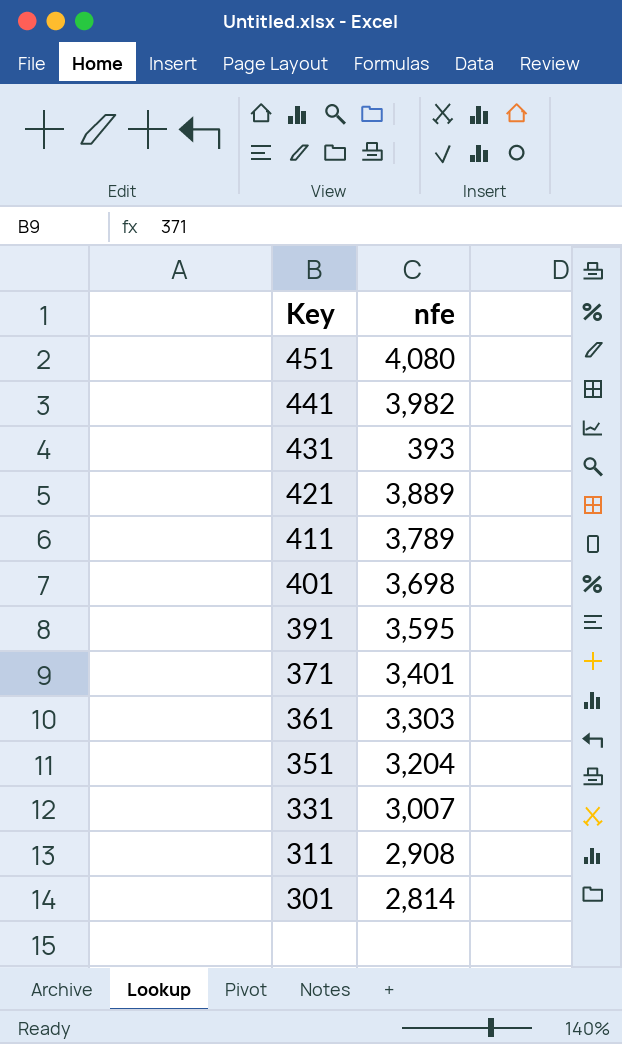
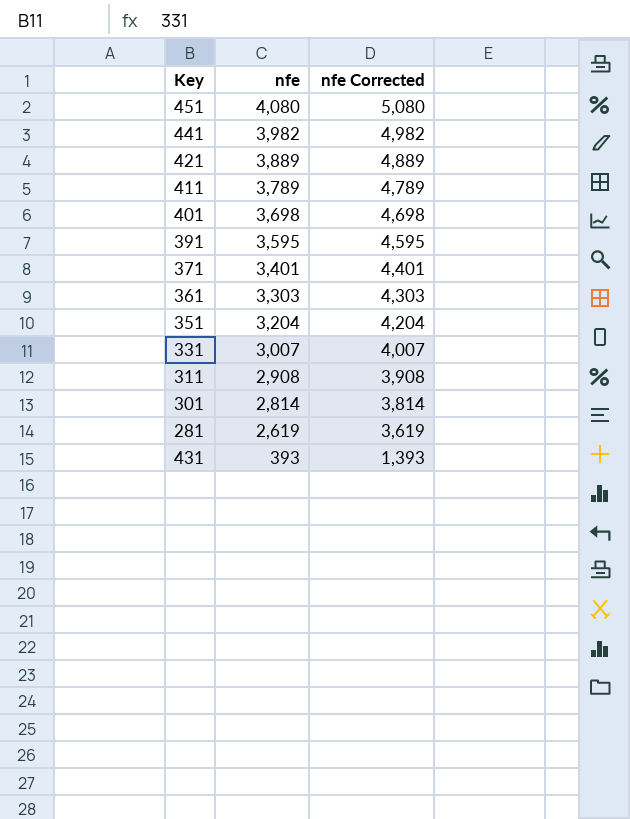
row order: Key descending -> nfe descending
column nfe Corrected | formula: none -> [nfe] + 1000
row 281: none -> 2,619 | 3,619

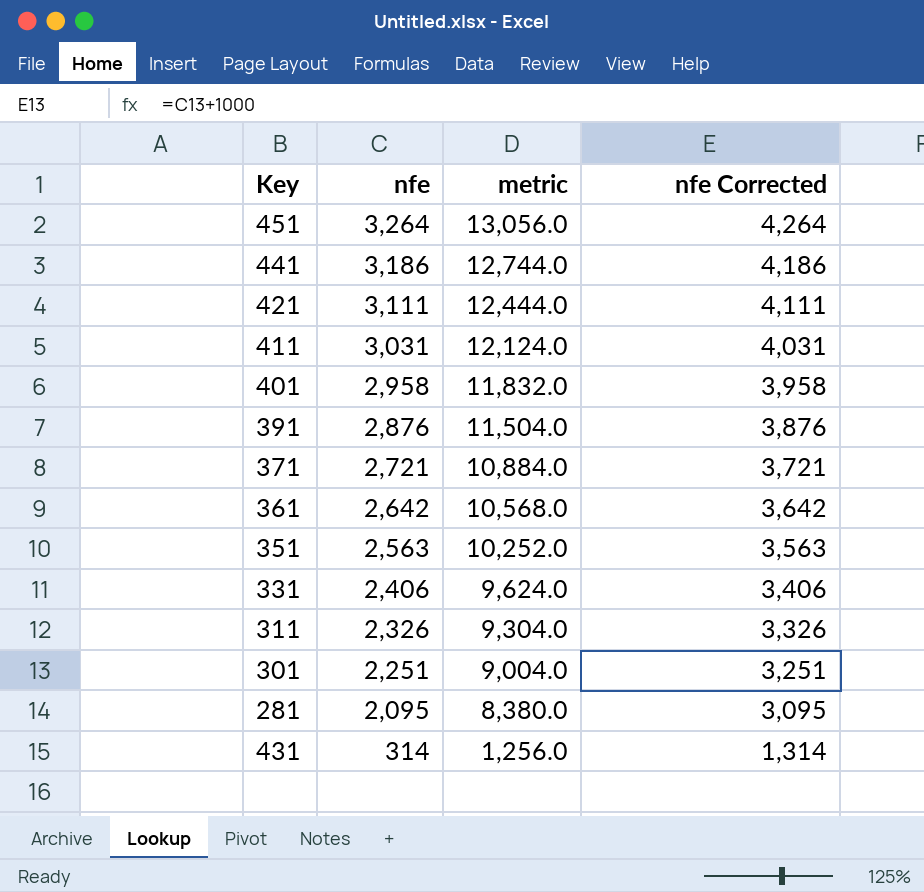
column metric | formula: none -> [nfe] * 4
451 | nfe: 4,080 -> 3,264
451 | nfe Corrected: 5,080 -> 4,264
441 | nfe: 3,982 -> 3,186
441 | nfe Corrected: 4,982 -> 4,186
421 | nfe: 3,889 -> 3,111
421 | nfe Corrected: 4,889 -> 4,111
411 | nfe: 3,789 -> 3,031
411 | nfe Corrected: 4,789 -> 4,031
401 | nfe: 3,698 -> 2,958
401 | nfe Corrected: 4,698 -> 3,958
391 | nfe: 3,595 -> 2,876
391 | nfe Corrected: 4,595 -> 3,876
371 | nfe: 3,401 -> 2,721
371 | nfe Corrected: 4,401 -> 3,721
361 | nfe: 3,303 -> 2,642
361 | nfe Corrected: 4,303 -> 3,642
351 | nfe: 3,204 -> 2,563
351 | nfe Corrected: 4,204 -> 3,563
331 | nfe: 3,007 -> 2,406
331 | nfe Corrected: 4,007 -> 3,406
311 | nfe: 2,908 -> 2,326
311 | nfe Corrected: 3,908 -> 3,326
301 | nfe: 2,814 -> 2,251
301 | nfe Corrected: 3,814 -> 3,251
281 | nfe: 2,619 -> 2,095
281 | nfe Corrected: 3,619 -> 3,095
431 | nfe: 393 -> 314
431 | nfe Corrected: 1,393 -> 1,314

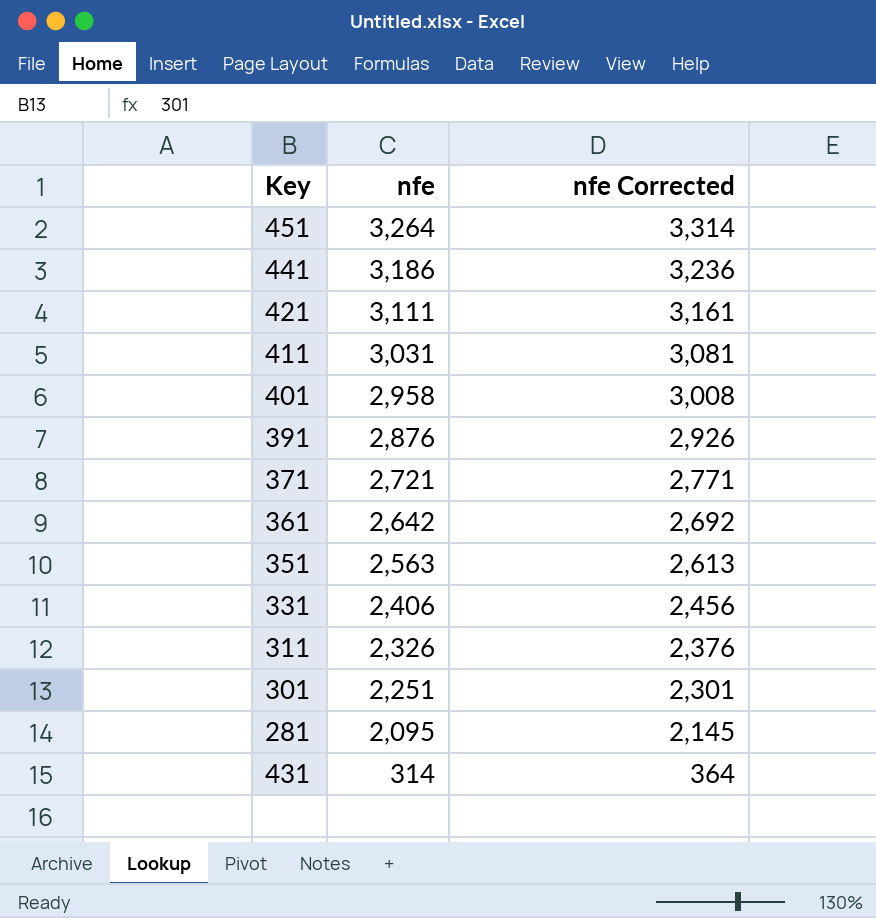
column metric | formula: [nfe] * 4 -> none
column nfe Corrected | formula: [nfe] + 1000 -> [nfe] + 50

